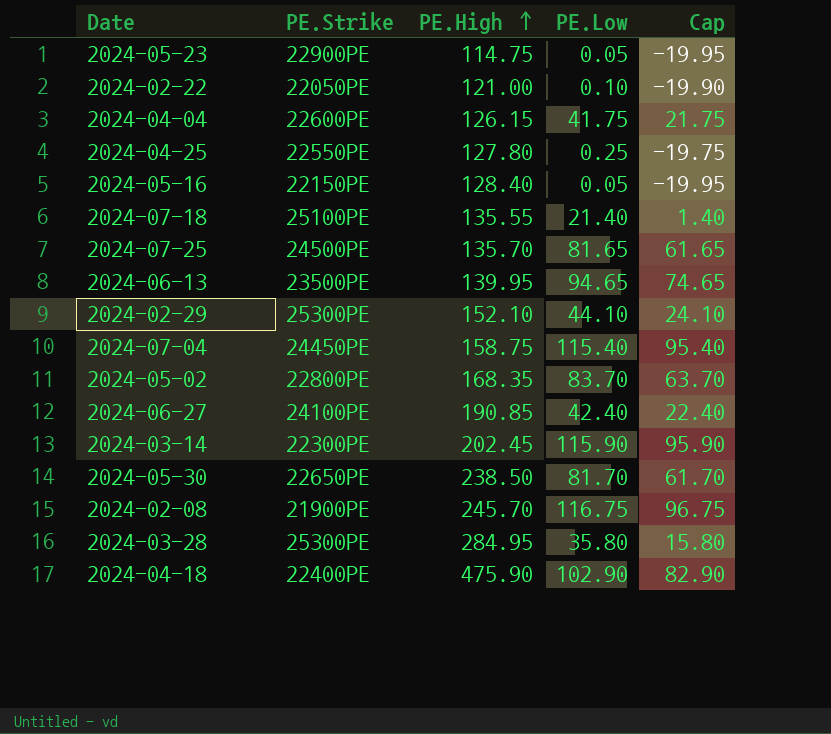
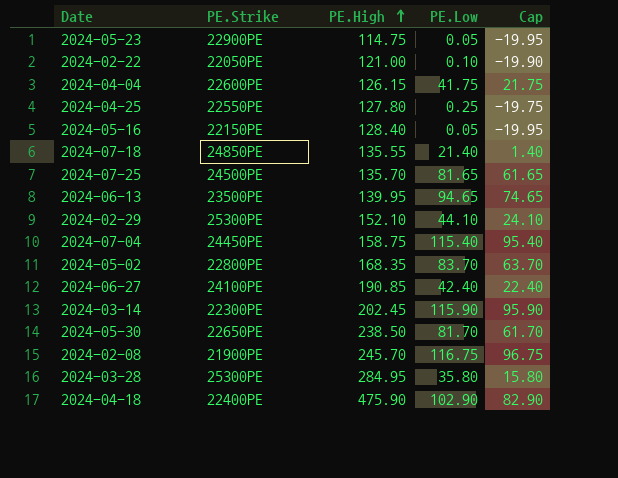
2024-07-18 | PE.Strike: 25100PE -> 24850PE

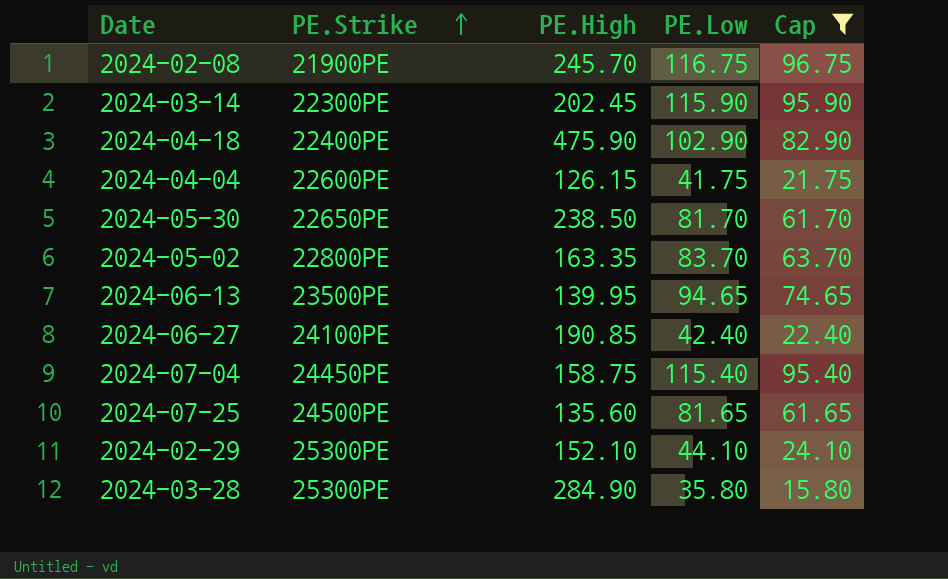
filter: none -> Cap >= 15.80
row order: PE.High ascending -> PE.Strike ascending
2024-05-02 | PE.High: 168.35 -> 163.35
2024-07-25 | PE.High: 135.70 -> 135.60
2024-03-28 | PE.High: 284.95 -> 284.90

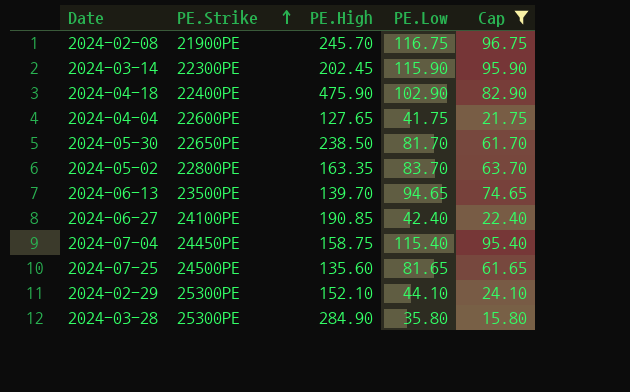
2024-04-04 | PE.High: 126.15 -> 127.65
2024-06-13 | PE.High: 139.95 -> 139.70

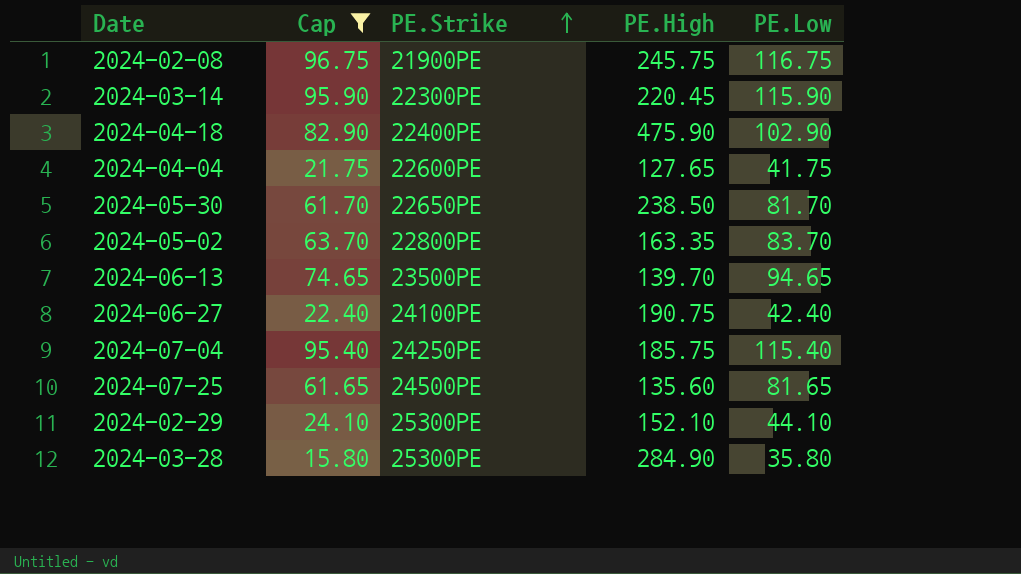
column Cap | position: 5 -> 2
2024-02-08 | PE.High: 245.70 -> 245.75
2024-03-14 | PE.High: 202.45 -> 220.45
2024-06-27 | PE.High: 190.85 -> 190.75
2024-07-04 | PE.Strike: 24450PE -> 24250PE
2024-07-04 | PE.High: 158.75 -> 185.75

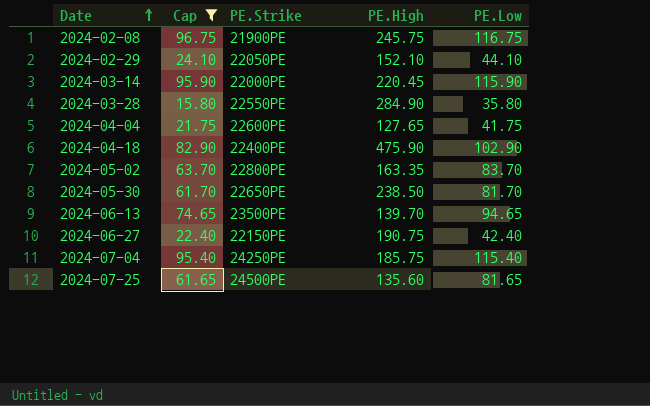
row order: PE.Strike ascending -> Date ascending
2024-02-29 | PE.Strike: 25300PE -> 22050PE
2024-03-14 | PE.Strike: 22300PE -> 22000PE
2024-03-28 | PE.Strike: 25300PE -> 22550PE
2024-06-27 | PE.Strike: 24100PE -> 22150PE

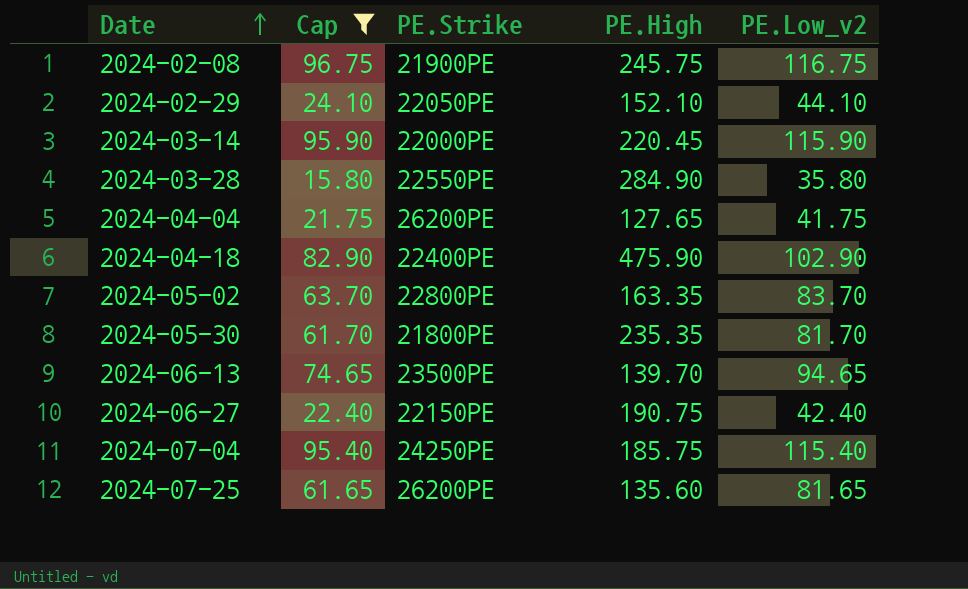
column name: PE.Low -> PE.Low_v2
2024-04-04 | PE.Strike: 22600PE -> 26200PE
2024-05-30 | PE.Strike: 22650PE -> 21800PE
2024-05-30 | PE.High: 238.50 -> 235.35
2024-07-25 | PE.Strike: 24500PE -> 26200PE

